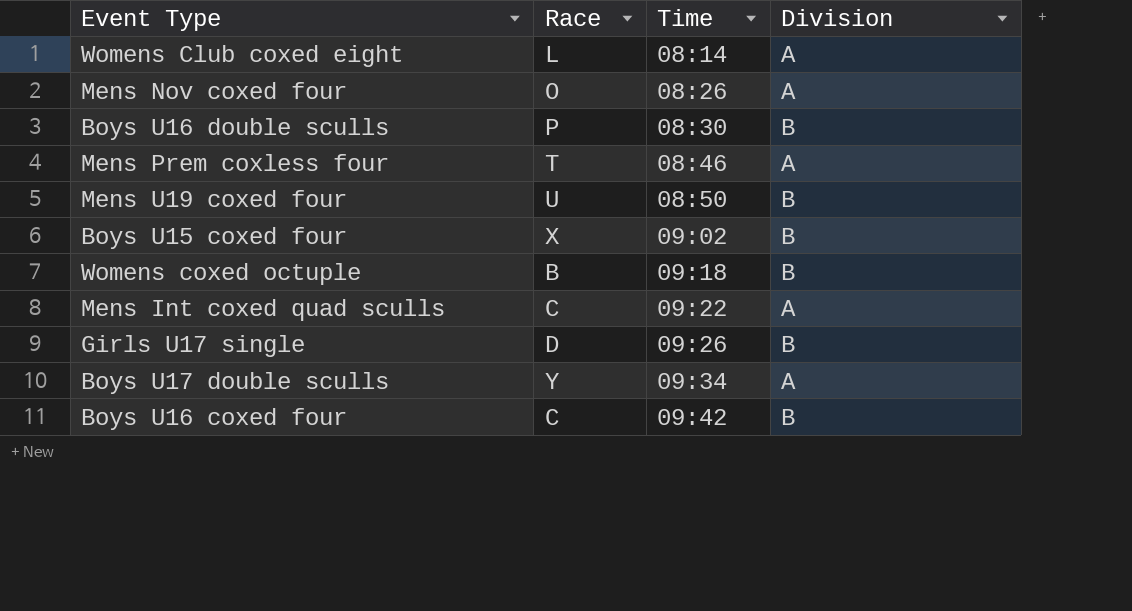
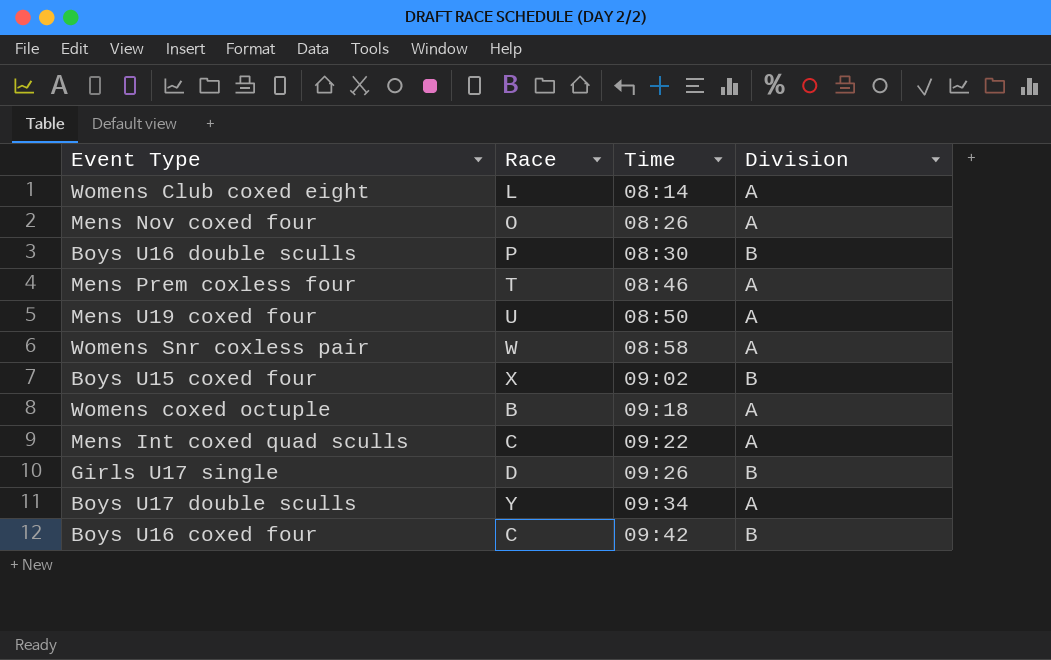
Mens U19 coxed four | Division: B -> A
row Womens Snr coxless pair: none -> W | 08:58 | A
Womens coxed octuple | Division: B -> A

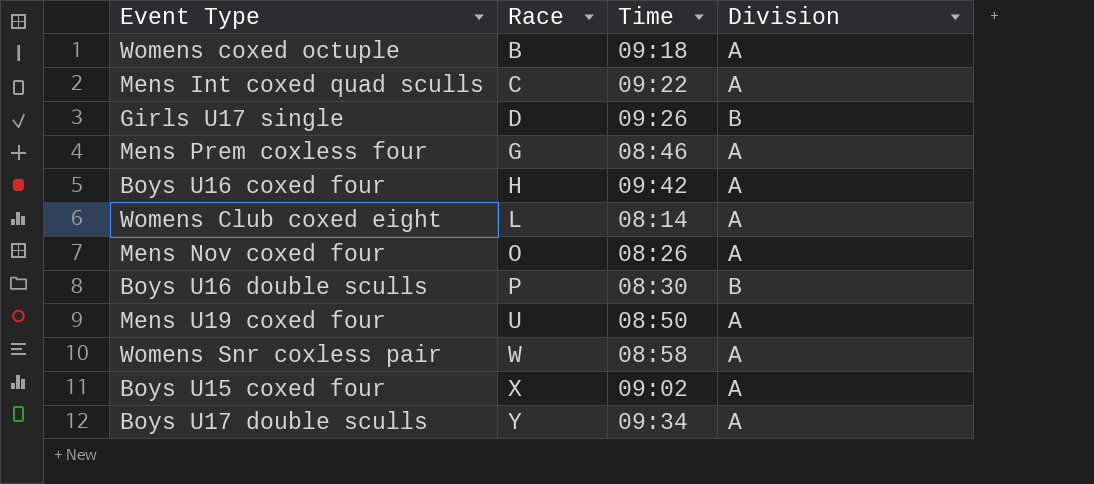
row order: Time ascending -> Race ascending
Mens Prem coxless four | Race: T -> G
Boys U16 coxed four | Race: C -> H
Boys U16 coxed four | Division: B -> A
Boys U15 coxed four | Division: B -> A

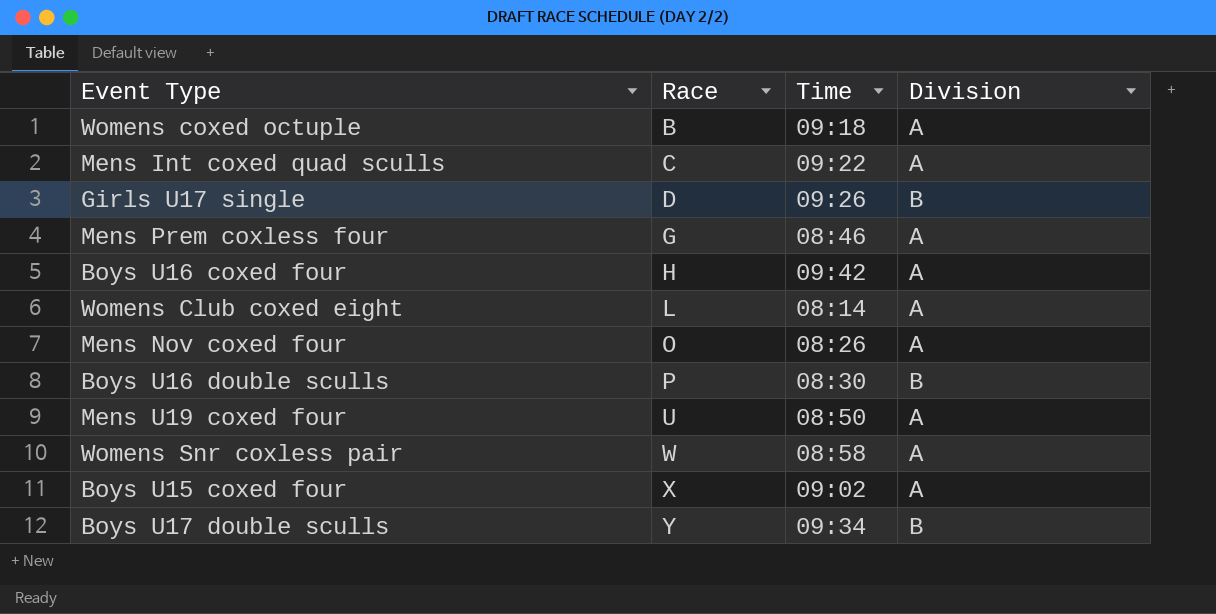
Boys U17 double sculls | Division: A -> B

